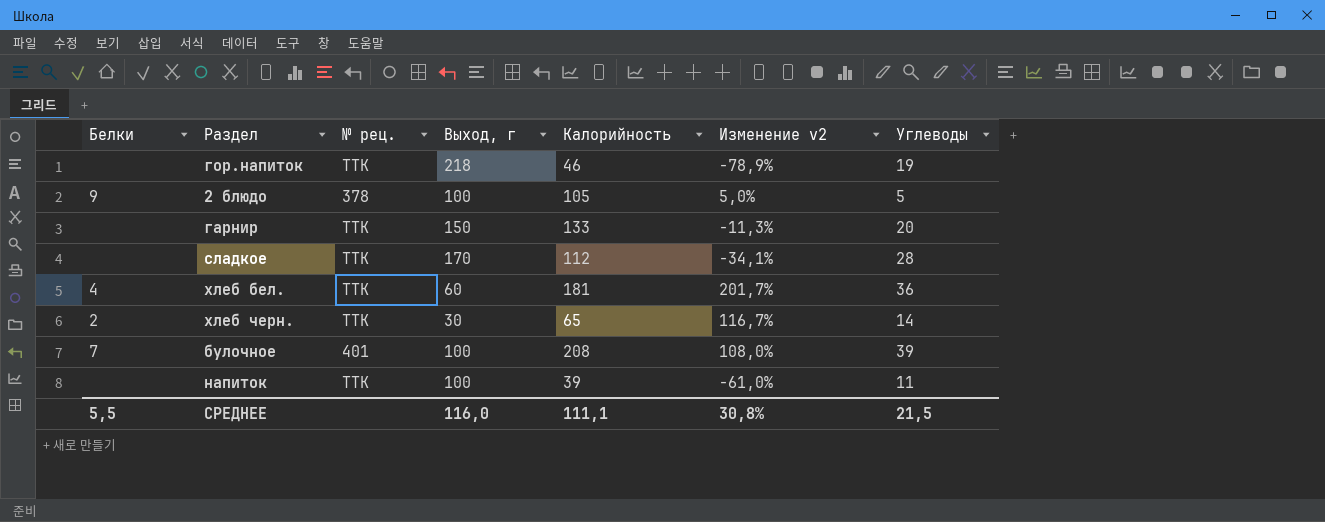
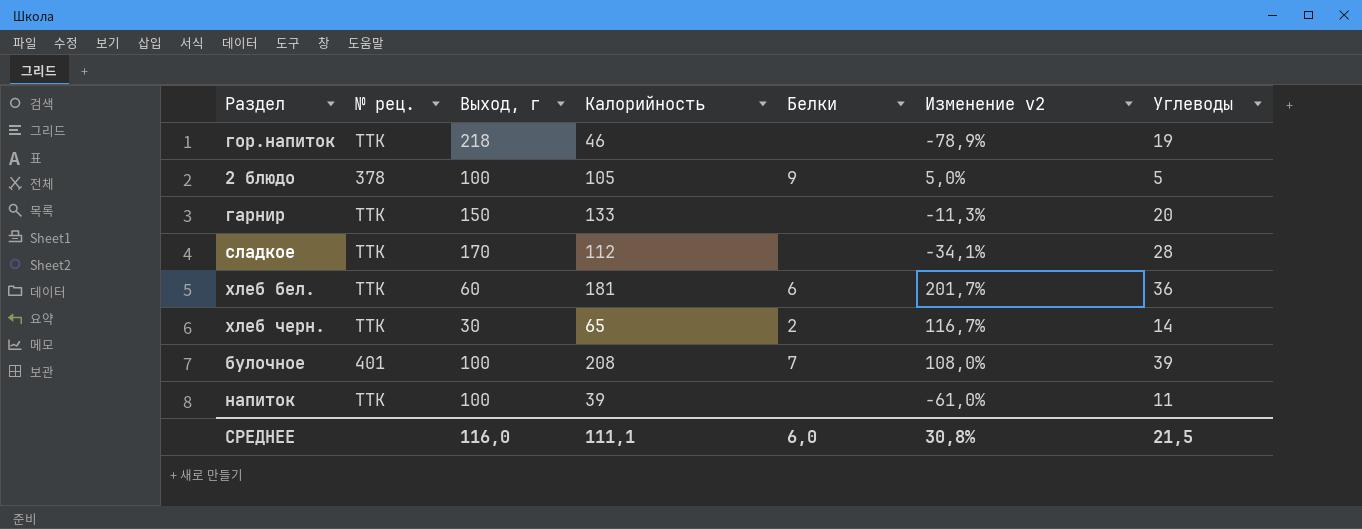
column Белки | position: 1 -> 5
хлеб бел. | Белки: 4 -> 6
СРЕДНЕЕ | Белки: 5,5 -> 6,0

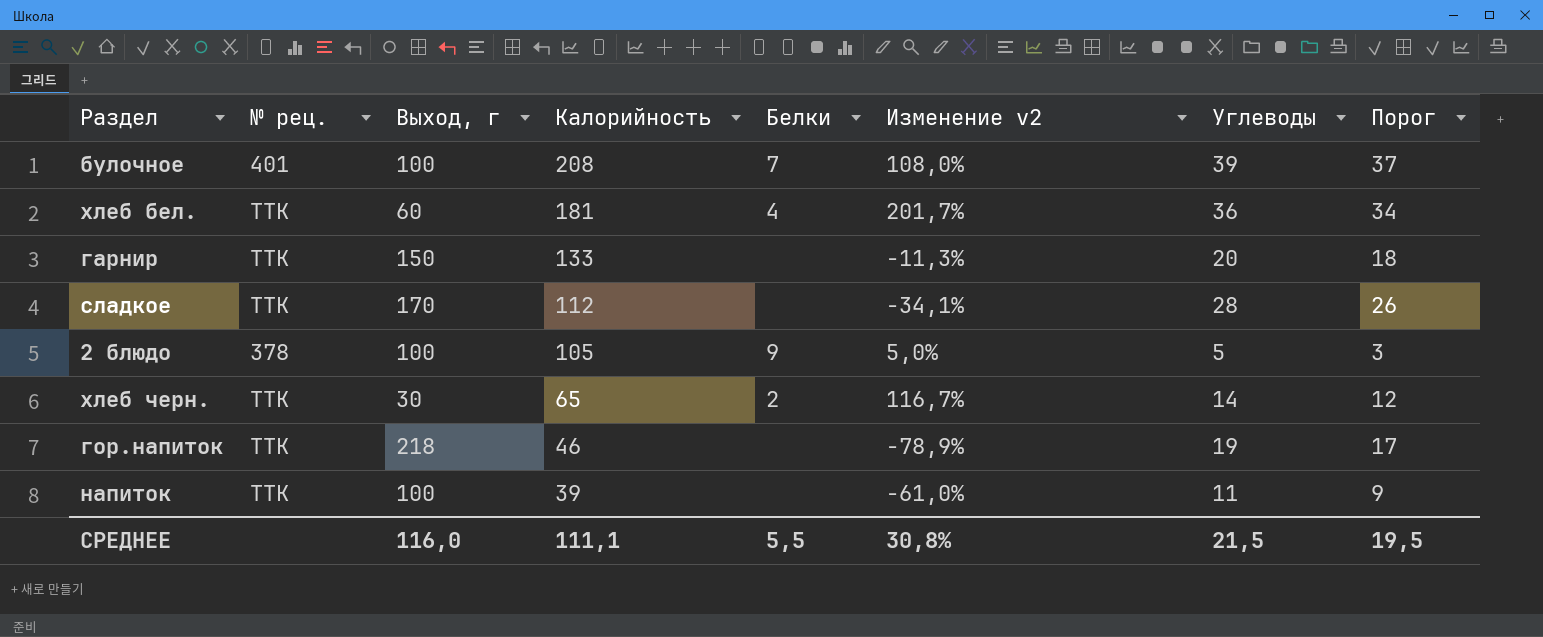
row order: none -> Калорийность descending
column Порог | formula: none -> [Углеводы] - 2
хлеб бел. | Белки: 6 -> 4
СРЕДНЕЕ | Белки: 6,0 -> 5,5

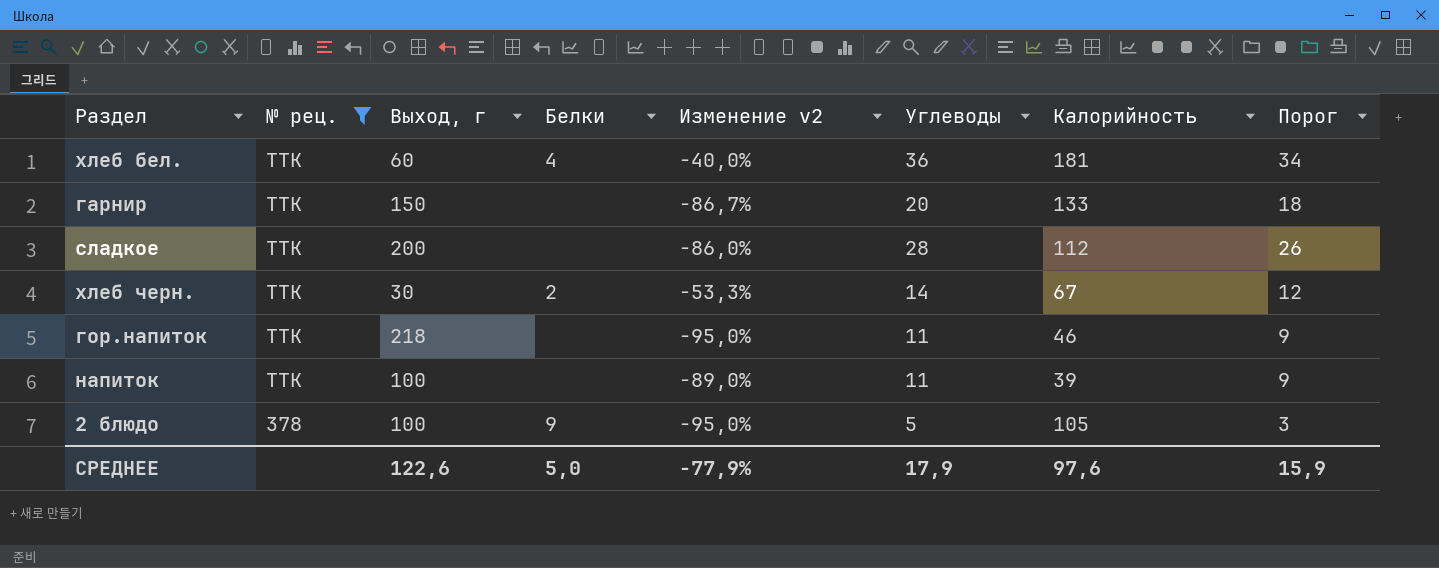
filter: none -> № рец. != 401
row order: Калорийность descending -> № рец. descending
column Изменение v2 | formula: ([Калорийность] - [Выход, г]) / [Выход, г] -> ([Углеводы] - [Выход, г]) / [Выход, г]
column Калорийность | position: 4 -> 7
сладкое | Выход, г: 170 -> 200
хлеб черн. | Калорийность: 65 -> 67
гор.напиток | Углеводы: 19 -> 11
гор.напиток | Порог: 17 -> 9
СРЕДНЕЕ | Выход, г: 116,0 -> 122,6
СРЕДНЕЕ | Белки: 5,5 -> 5,0
СРЕДНЕЕ | Изменение v2: 30,8% -> -77,9%
СРЕДНЕЕ | Углеводы: 21,5 -> 17,9
СРЕДНЕЕ | Калорийность: 111,1 -> 97,6
СРЕДНЕЕ | Порог: 19,5 -> 15,9

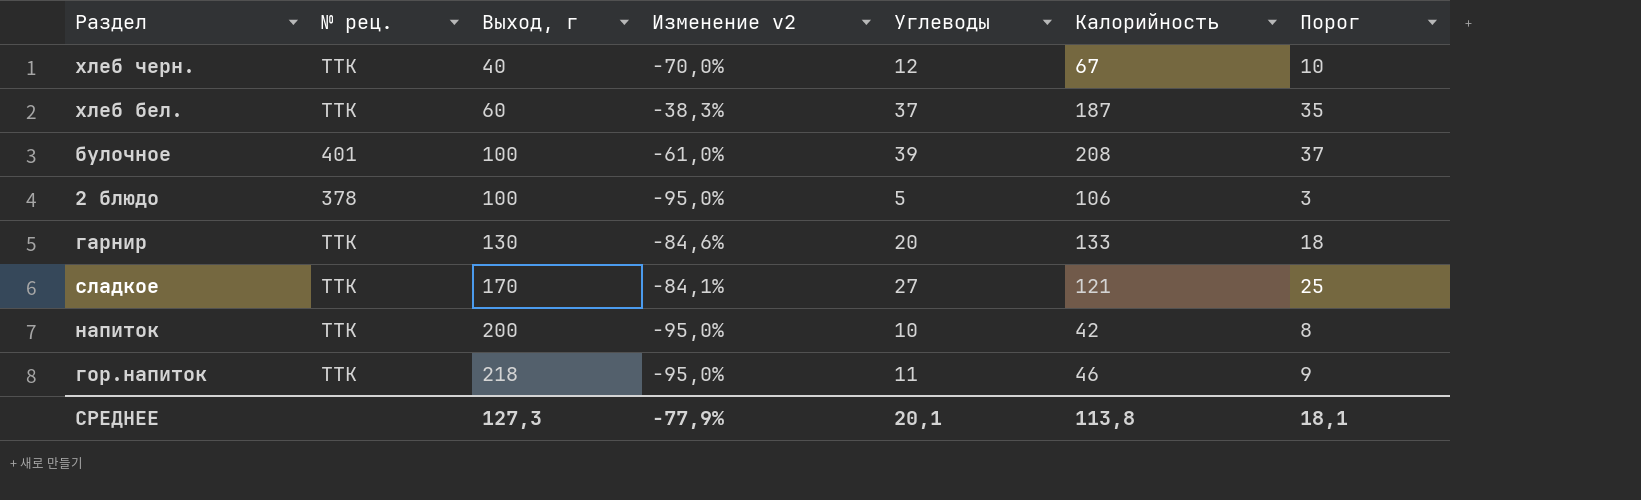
filter: № рец. != 401 -> none
row order: № рец. descending -> Выход, г ascending
column Белки | position: 4 -> none
хлеб черн. | Выход, г: 30 -> 40
хлеб черн. | Изменение v2: -53,3% -> -70,0%
хлеб черн. | Углеводы: 14 -> 12
хлеб черн. | Порог: 12 -> 10
хлеб бел. | Изменение v2: -40,0% -> -38,3%
хлеб бел. | Углеводы: 36 -> 37
хлеб бел. | Калорийность: 181 -> 187
хлеб бел. | Порог: 34 -> 35
2 блюдо | Калорийность: 105 -> 106
гарнир | Выход, г: 150 -> 130
гарнир | Изменение v2: -86,7% -> -84,6%
сладкое | Выход, г: 200 -> 170
сладкое | Изменение v2: -86,0% -> -84,1%
сладкое | Углеводы: 28 -> 27
сладкое | Калорийность: 112 -> 121
сладкое | Порог: 26 -> 25
напиток | Выход, г: 100 -> 200
напиток | Изменение v2: -89,0% -> -95,0%
напиток | Углеводы: 11 -> 10
напиток | Калорийность: 39 -> 42
напиток | Порог: 9 -> 8
СРЕДНЕЕ | Выход, г: 122,6 -> 127,3
СРЕДНЕЕ | Углеводы: 17,9 -> 20,1
СРЕДНЕЕ | Калорийность: 97,6 -> 113,8
СРЕДНЕЕ | Порог: 15,9 -> 18,1

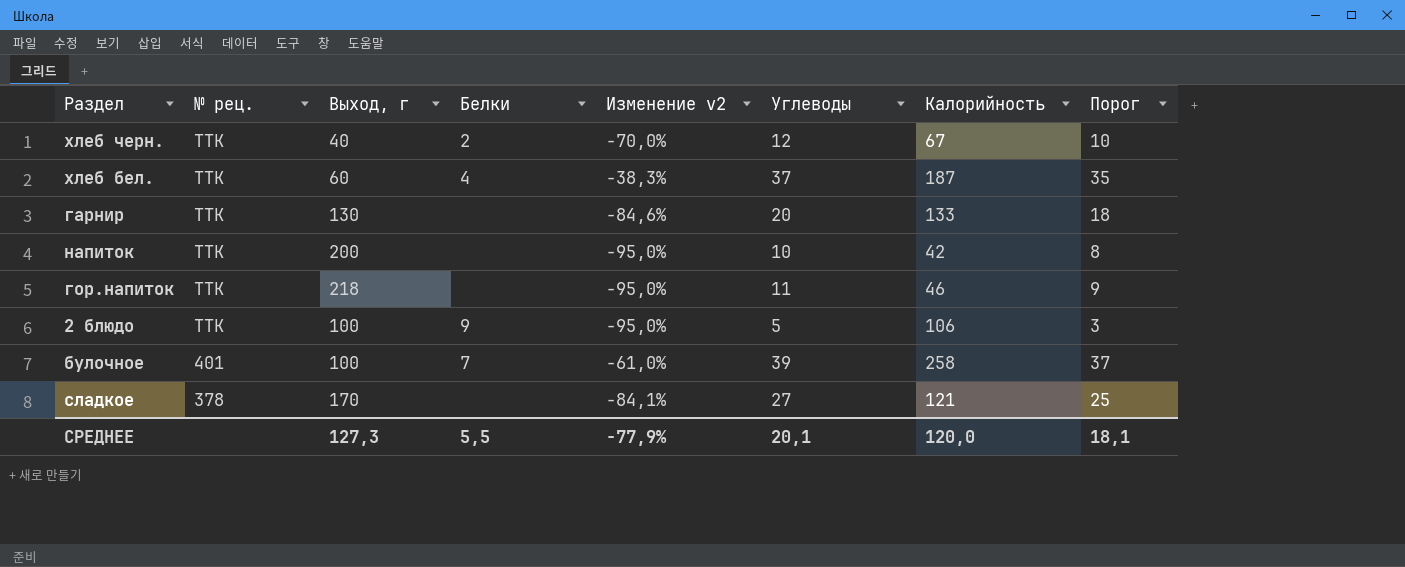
row order: Выход, г ascending -> № рец. descending
column Белки | position: none -> 4
2 блюдо | № рец.: 378 -> ТТК
булочное | Калорийность: 208 -> 258
сладкое | № рец.: ТТК -> 378
СРЕДНЕЕ | Калорийность: 113,8 -> 120,0

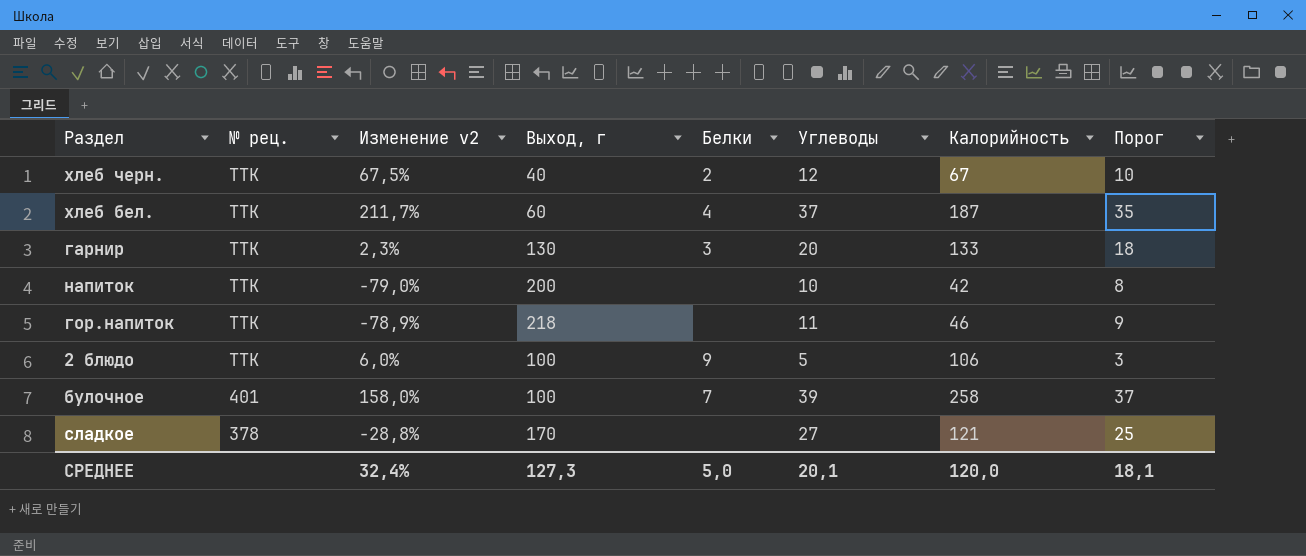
column Изменение v2 | formula: ([Углеводы] - [Выход, г]) / [Выход, г] -> ([Калорийность] - [Выход, г]) / [Выход, г]
column Изменение v2 | position: 5 -> 3
гарнир | Белки: none -> 3
СРЕДНЕЕ | Изменение v2: -77,9% -> 32,4%
СРЕДНЕЕ | Белки: 5,5 -> 5,0

